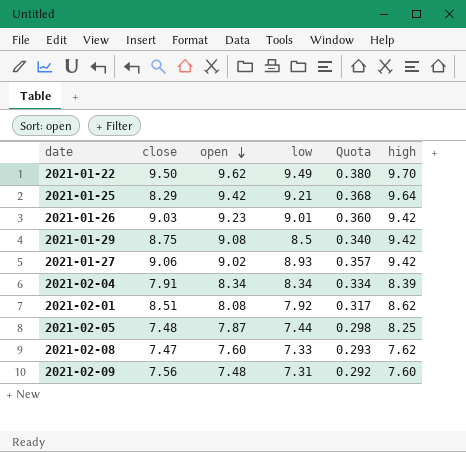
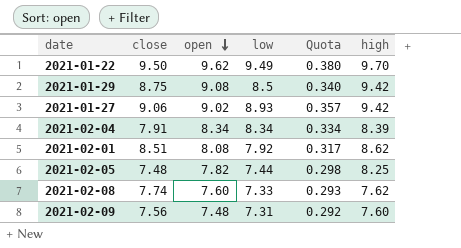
row 2021-01-25: 8.29 | 9.42 | 9.21 | 0.368 | 9.64 -> none
row 2021-01-26: 9.03 | 9.23 | 9.01 | 0.360 | 9.42 -> none
2021-02-05 | open: 7.87 -> 7.82
2021-02-08 | close: 7.47 -> 7.74

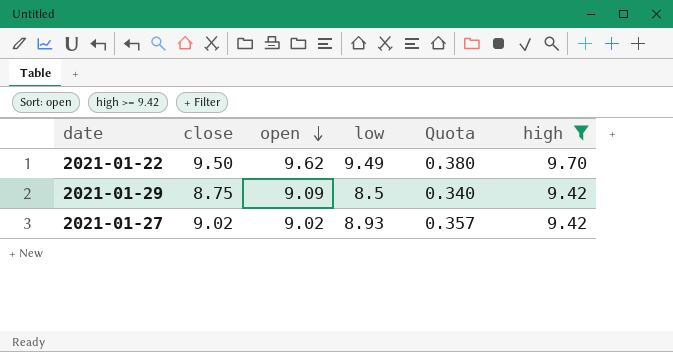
filter: none -> high >= 9.42
2021-01-29 | open: 9.08 -> 9.09
2021-01-27 | close: 9.06 -> 9.02

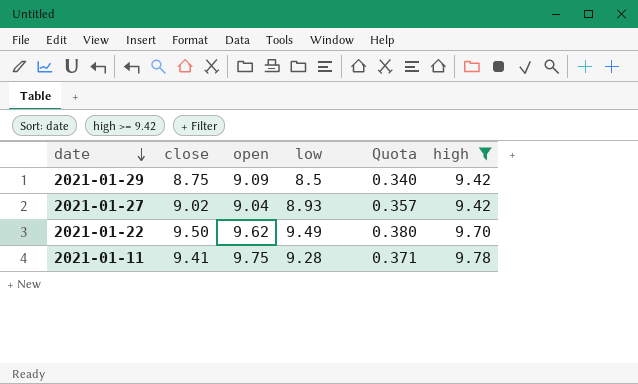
row order: open descending -> date descending
2021-01-27 | open: 9.02 -> 9.04
row 2021-01-11: none -> 9.41 | 9.75 | 9.28 | 0.371 | 9.78

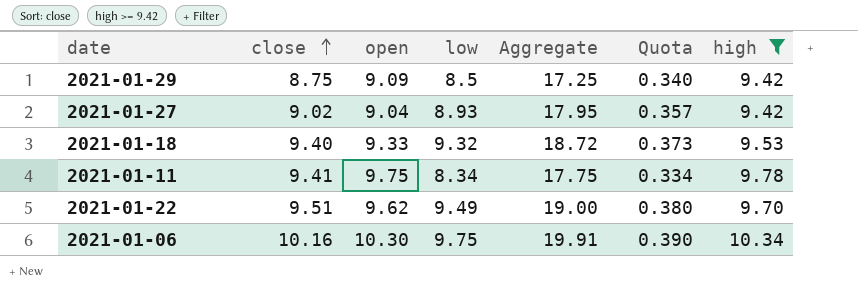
row order: date descending -> close ascending
column Aggregate | formula: none -> [close] + [low]
row 2021-01-18: none -> 9.40 | 9.33 | 9.32 | 18.72 | 0.373 | 9.53
2021-01-11 | low: 9.28 -> 8.34
2021-01-11 | Quota: 0.371 -> 0.334
2021-01-22 | close: 9.50 -> 9.51
row 2021-01-06: none -> 10.16 | 10.30 | 9.75 | 19.91 | 0.390 | 10.34

